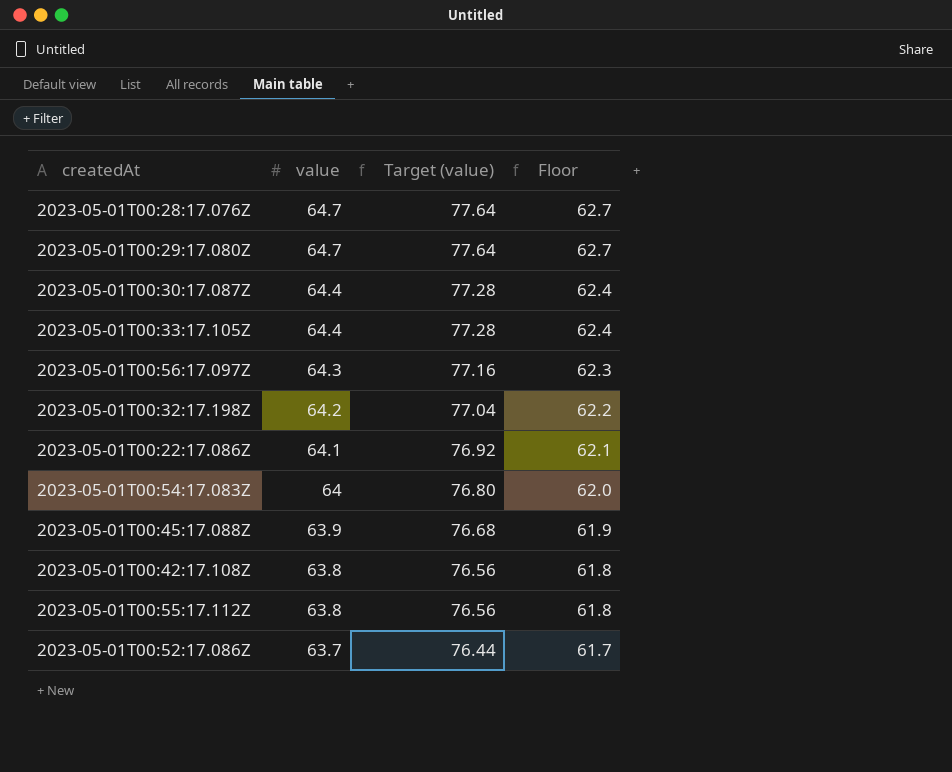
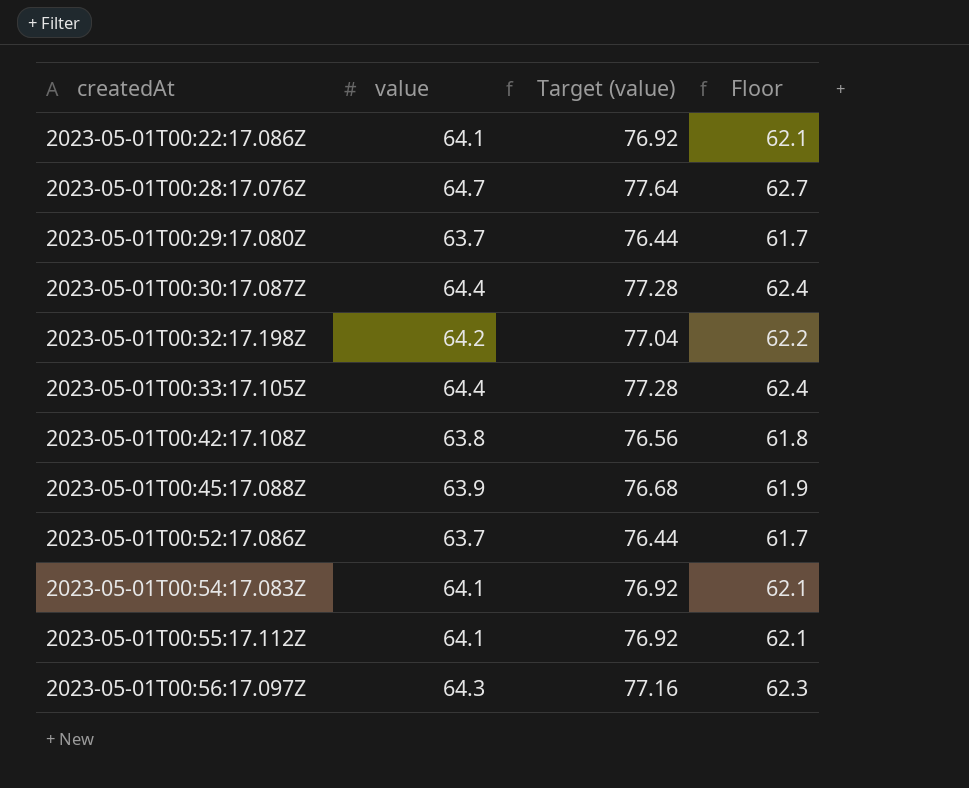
row order: value descending -> createdAt ascending
2023-05-01T00:29:17.080Z | value: 64.7 -> 63.7
2023-05-01T00:29:17.080Z | Target (value): 77.64 -> 76.44
2023-05-01T00:29:17.080Z | Floor: 62.7 -> 61.7
2023-05-01T00:54:17.083Z | value: 64 -> 64.1
2023-05-01T00:54:17.083Z | Target (value): 76.80 -> 76.92
2023-05-01T00:54:17.083Z | Floor: 62.0 -> 62.1
2023-05-01T00:55:17.112Z | value: 63.8 -> 64.1
2023-05-01T00:55:17.112Z | Target (value): 76.56 -> 76.92
2023-05-01T00:55:17.112Z | Floor: 61.8 -> 62.1

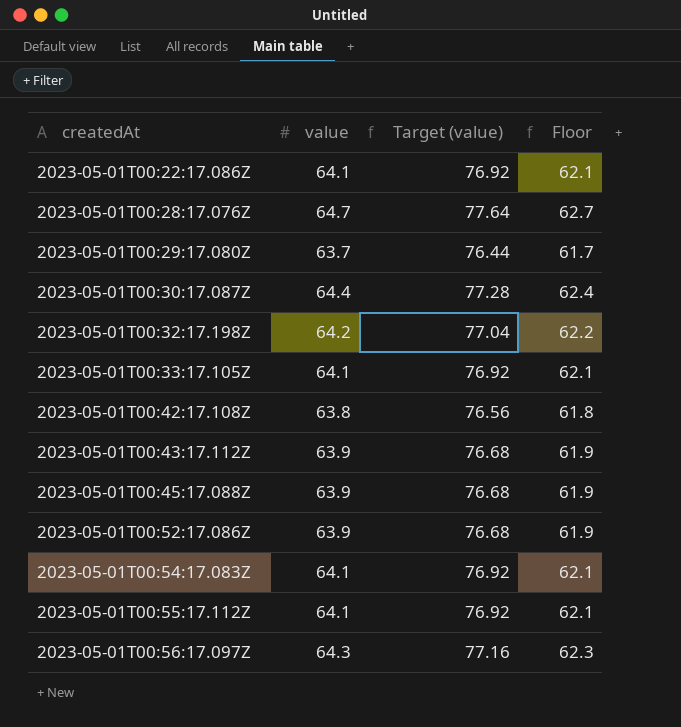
2023-05-01T00:33:17.105Z | value: 64.4 -> 64.1
2023-05-01T00:33:17.105Z | Target (value): 77.28 -> 76.92
2023-05-01T00:33:17.105Z | Floor: 62.4 -> 62.1
row 2023-05-01T00:43:17.112Z: none -> 63.9 | 76.68 | 61.9
2023-05-01T00:52:17.086Z | value: 63.7 -> 63.9
2023-05-01T00:52:17.086Z | Target (value): 76.44 -> 76.68
2023-05-01T00:52:17.086Z | Floor: 61.7 -> 61.9

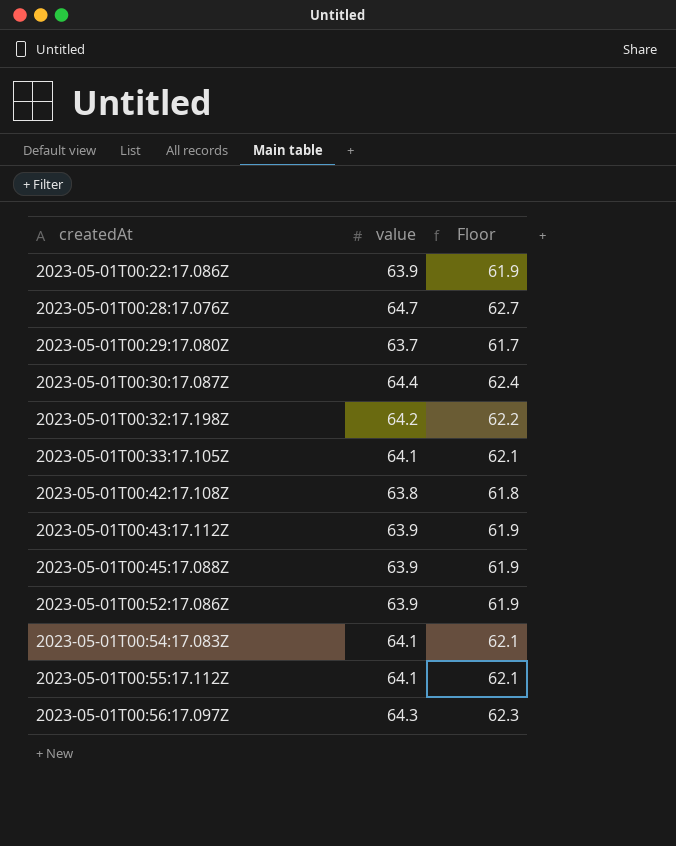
column Target (value) | formula: [value] * 1.2 -> none
2023-05-01T00:22:17.086Z | value: 64.1 -> 63.9
2023-05-01T00:22:17.086Z | Floor: 62.1 -> 61.9

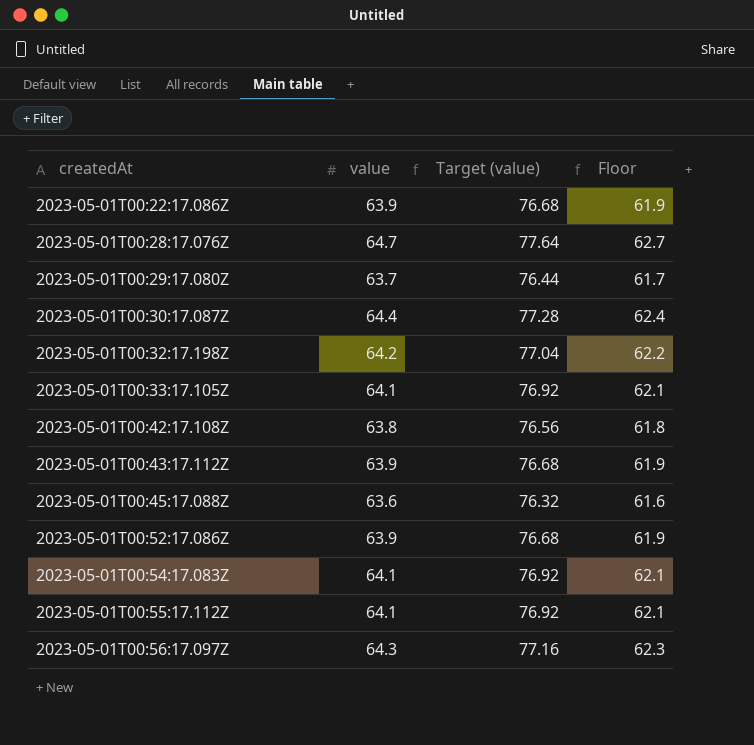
column Target (value) | formula: none -> [value] * 1.2
2023-05-01T00:45:17.088Z | value: 63.9 -> 63.6
2023-05-01T00:45:17.088Z | Floor: 61.9 -> 61.6

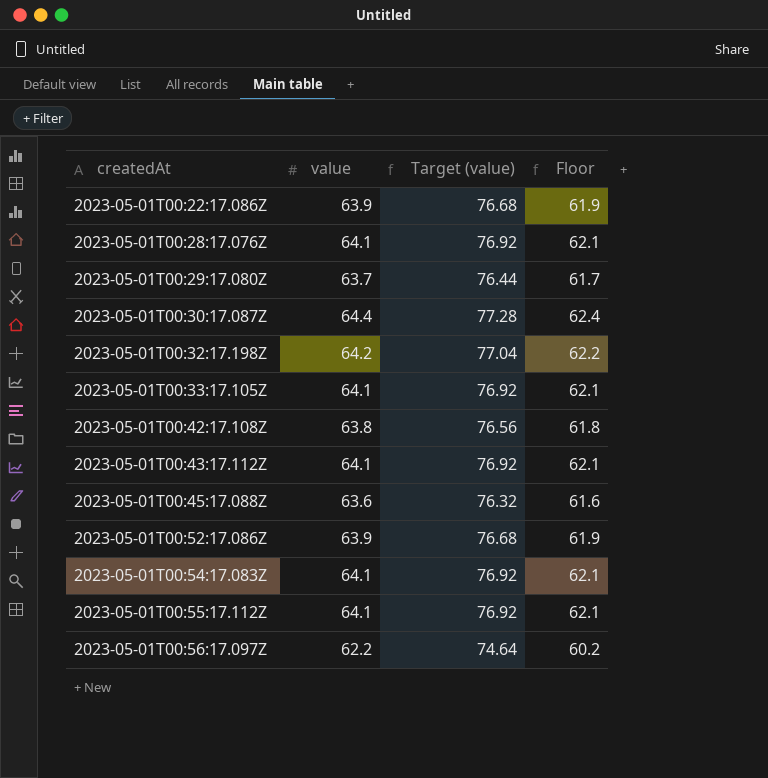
2023-05-01T00:28:17.076Z | value: 64.7 -> 64.1
2023-05-01T00:28:17.076Z | Target (value): 77.64 -> 76.92
2023-05-01T00:28:17.076Z | Floor: 62.7 -> 62.1
2023-05-01T00:43:17.112Z | value: 63.9 -> 64.1
2023-05-01T00:43:17.112Z | Target (value): 76.68 -> 76.92
2023-05-01T00:43:17.112Z | Floor: 61.9 -> 62.1
2023-05-01T00:56:17.097Z | value: 64.3 -> 62.2
2023-05-01T00:56:17.097Z | Target (value): 77.16 -> 74.64
2023-05-01T00:56:17.097Z | Floor: 62.3 -> 60.2

